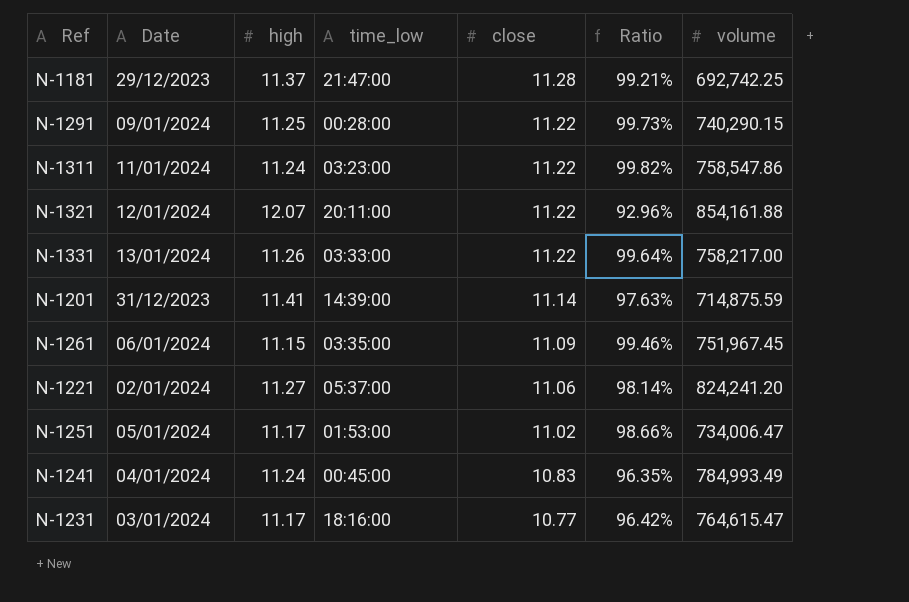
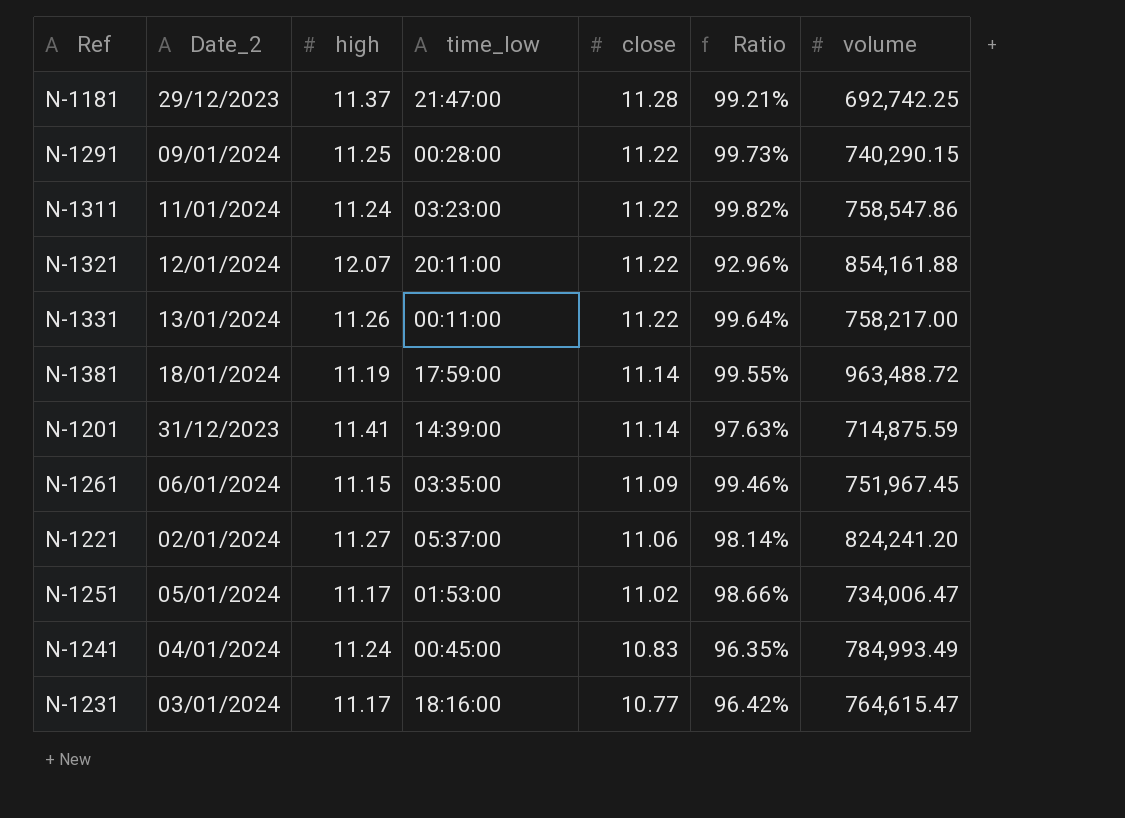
column name: Date -> Date_2
N-1331 | time_low: 03:33:00 -> 00:11:00
row N-1381: none -> 18/01/2024 | 11.19 | 17:59:00 | 11.14 | 99.55% | 963,488.72

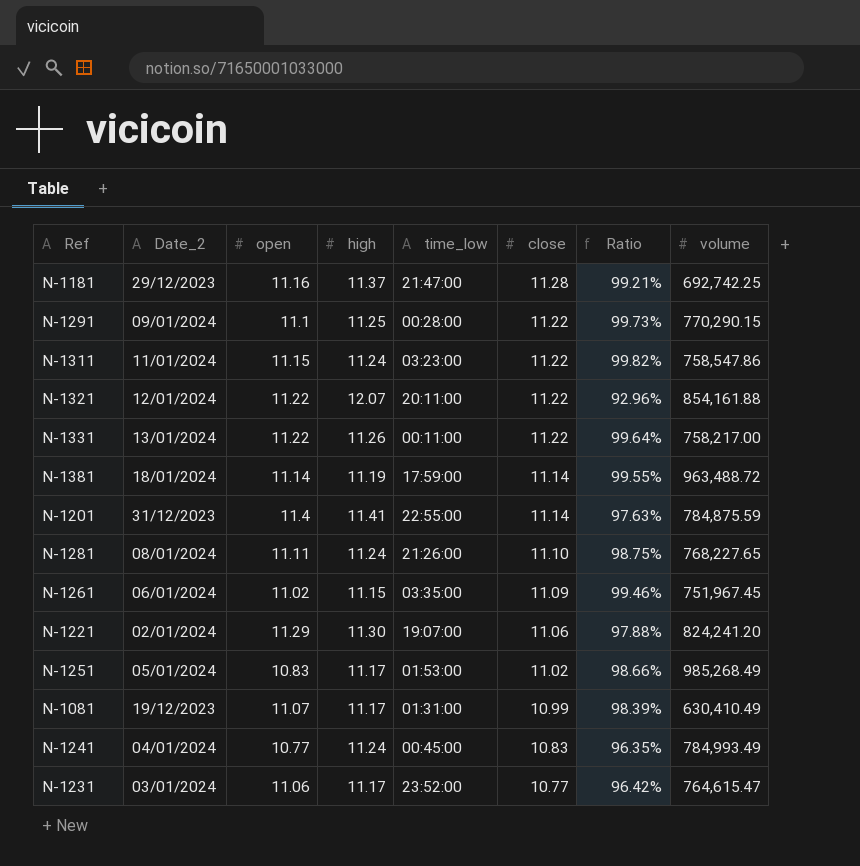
column open | position: none -> 3
N-1291 | volume: 740,290.15 -> 770,290.15
N-1201 | time_low: 14:39:00 -> 22:55:00
N-1201 | volume: 714,875.59 -> 784,875.59
row N-1281: none -> 08/01/2024 | 11.11 | 11.24 | 21:26:00 | 11.10 | 98.75% | 768,227.65
N-1221 | high: 11.27 -> 11.30
N-1221 | time_low: 05:37:00 -> 19:07:00
N-1221 | Ratio: 98.14% -> 97.88%
N-1251 | volume: 734,006.47 -> 985,268.49
row N-1081: none -> 19/12/2023 | 11.07 | 11.17 | 01:31:00 | 10.99 | 98.39% | 630,410.49
N-1231 | time_low: 18:16:00 -> 23:52:00

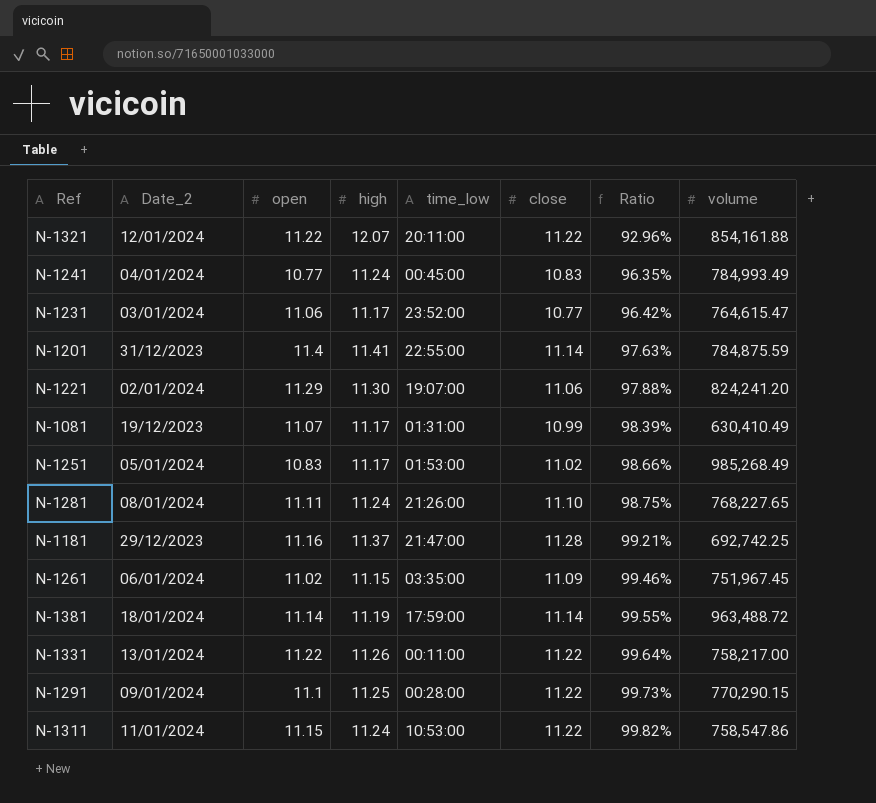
row order: close descending -> Ratio ascending
N-1311 | time_low: 03:23:00 -> 10:53:00

